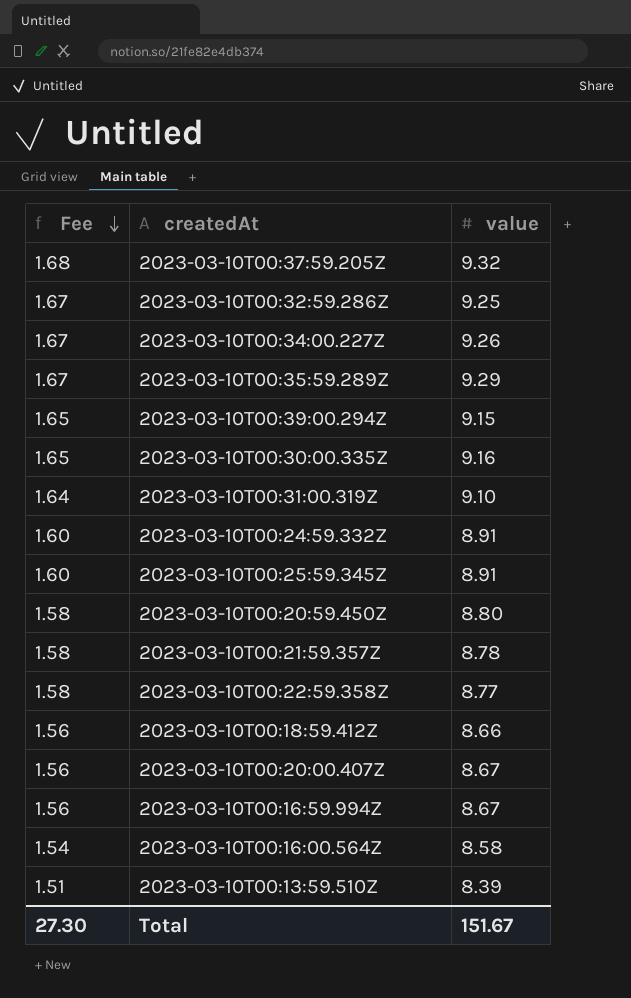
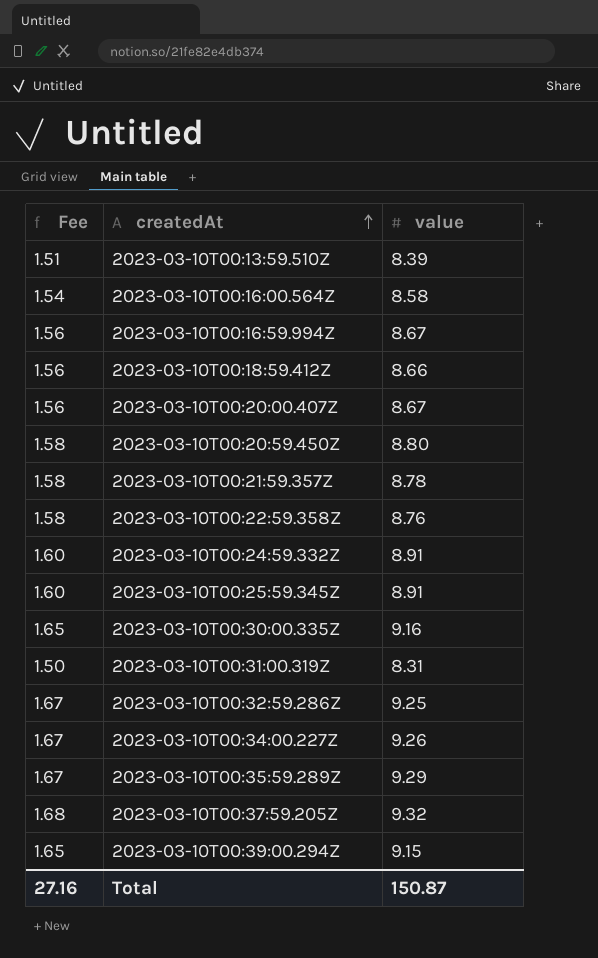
row order: Fee descending -> createdAt ascending
2023-03-10T00:22:59.358Z | value: 8.77 -> 8.76
2023-03-10T00:31:00.319Z | Fee: 1.64 -> 1.50
2023-03-10T00:31:00.319Z | value: 9.10 -> 8.31
Total | Fee: 27.30 -> 27.16
Total | value: 151.67 -> 150.87

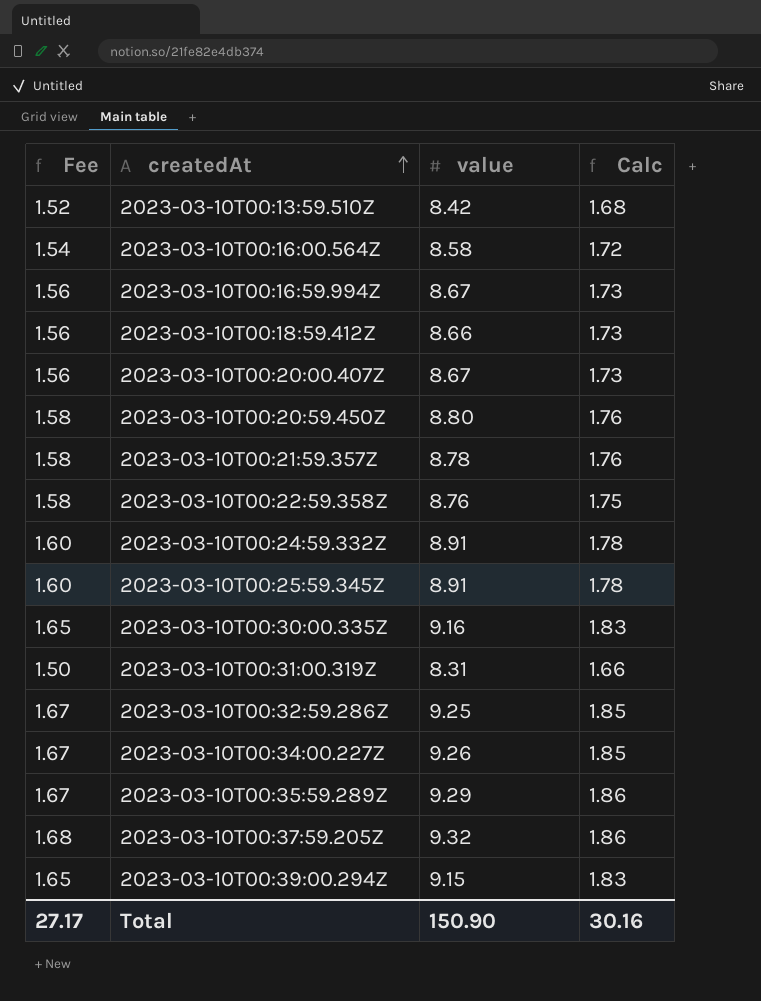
column Calc | formula: none -> [value] * 0.2
2023-03-10T00:13:59.510Z | Fee: 1.51 -> 1.52
2023-03-10T00:13:59.510Z | value: 8.39 -> 8.42
Total | Fee: 27.16 -> 27.17
Total | value: 150.87 -> 150.90

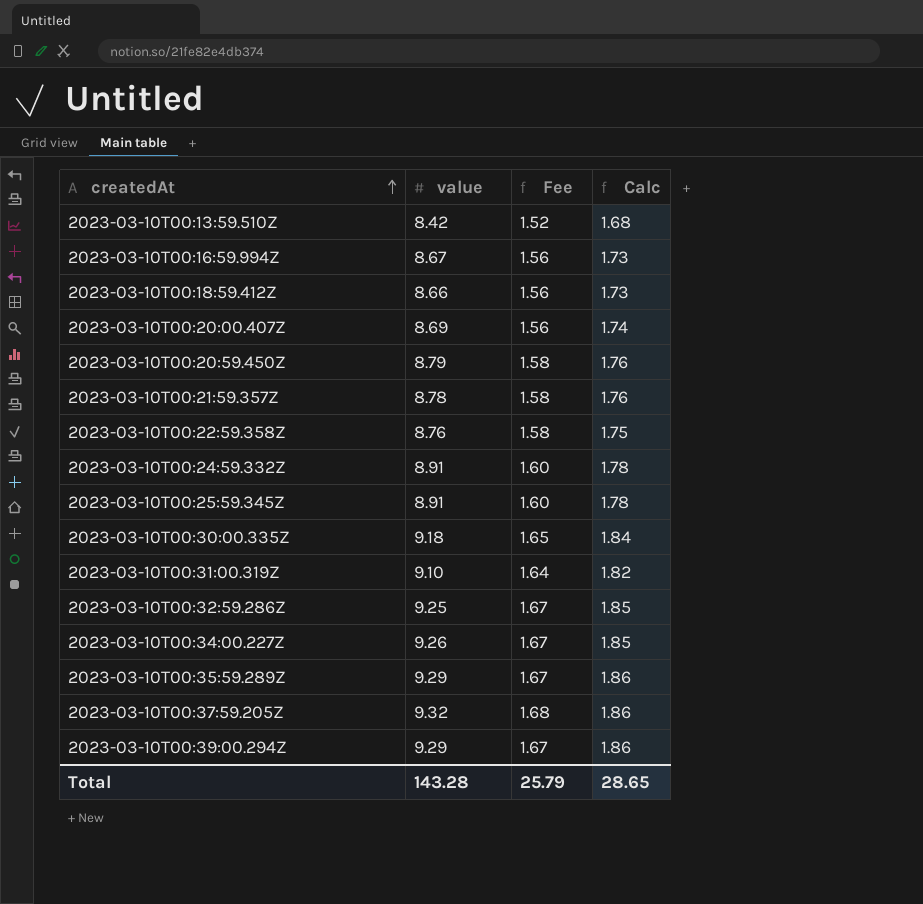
column Fee | position: 1 -> 3
row 2023-03-10T00:16:00.564Z: 1.54 | 8.58 | 1.72 -> none
2023-03-10T00:20:00.407Z | value: 8.67 -> 8.69
2023-03-10T00:20:00.407Z | Calc: 1.73 -> 1.74
2023-03-10T00:20:59.450Z | value: 8.80 -> 8.79
2023-03-10T00:30:00.335Z | value: 9.16 -> 9.18
2023-03-10T00:30:00.335Z | Calc: 1.83 -> 1.84
2023-03-10T00:31:00.319Z | value: 8.31 -> 9.10
2023-03-10T00:31:00.319Z | Fee: 1.50 -> 1.64
2023-03-10T00:31:00.319Z | Calc: 1.66 -> 1.82
2023-03-10T00:39:00.294Z | value: 9.15 -> 9.29
2023-03-10T00:39:00.294Z | Fee: 1.65 -> 1.67
2023-03-10T00:39:00.294Z | Calc: 1.83 -> 1.86
Total | value: 150.90 -> 143.28
Total | Fee: 27.17 -> 25.79
Total | Calc: 30.16 -> 28.65

